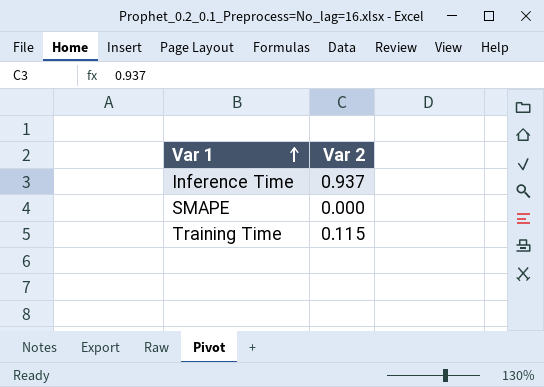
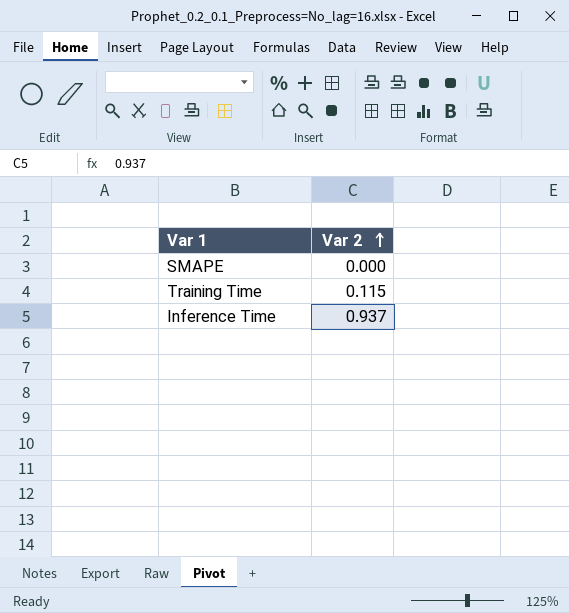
row order: Var 1 ascending -> Var 2 ascending

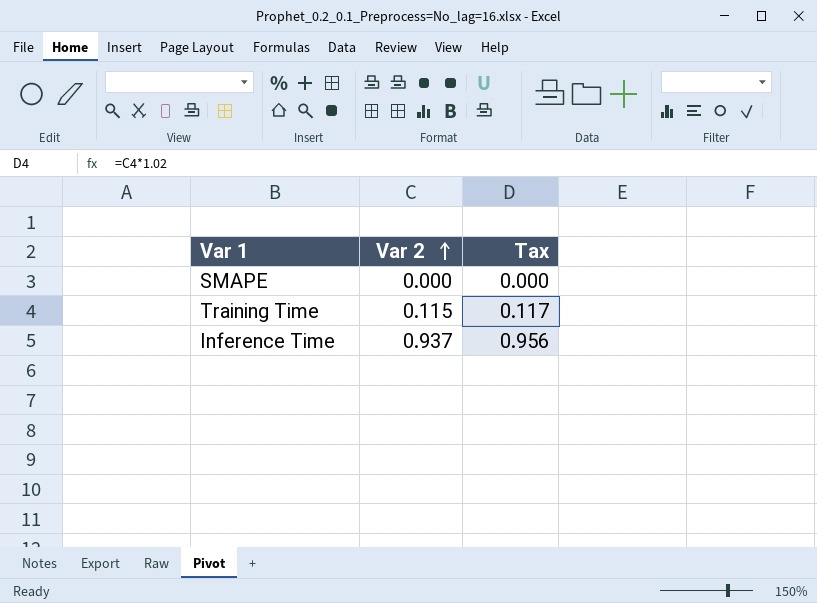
column Tax | formula: none -> [Var 2] * 1.02

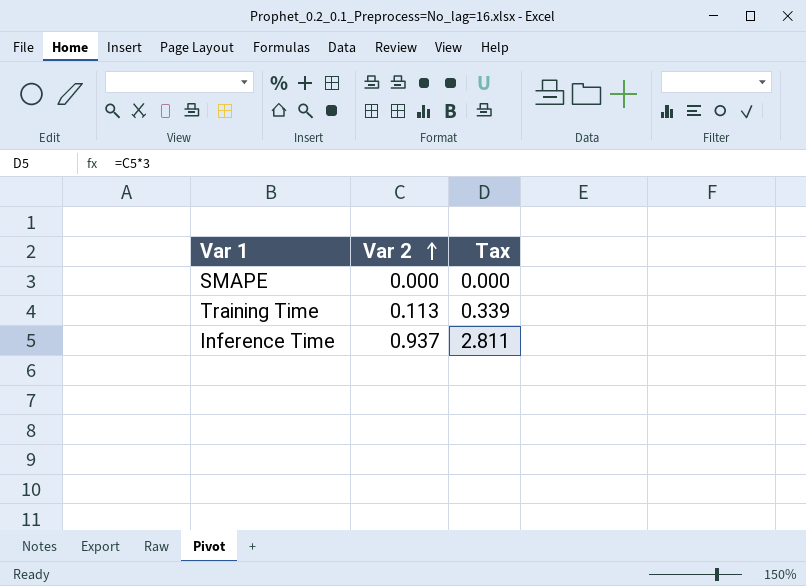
column Tax | formula: [Var 2] * 1.02 -> [Var 2] * 3
Training Time | Var 2: 0.115 -> 0.113

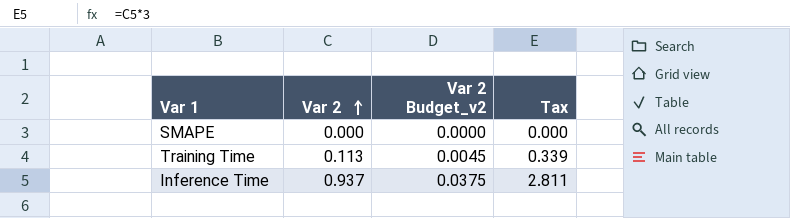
column Var 2 Budget_v2 | formula: none -> [Var 2] * 0.04

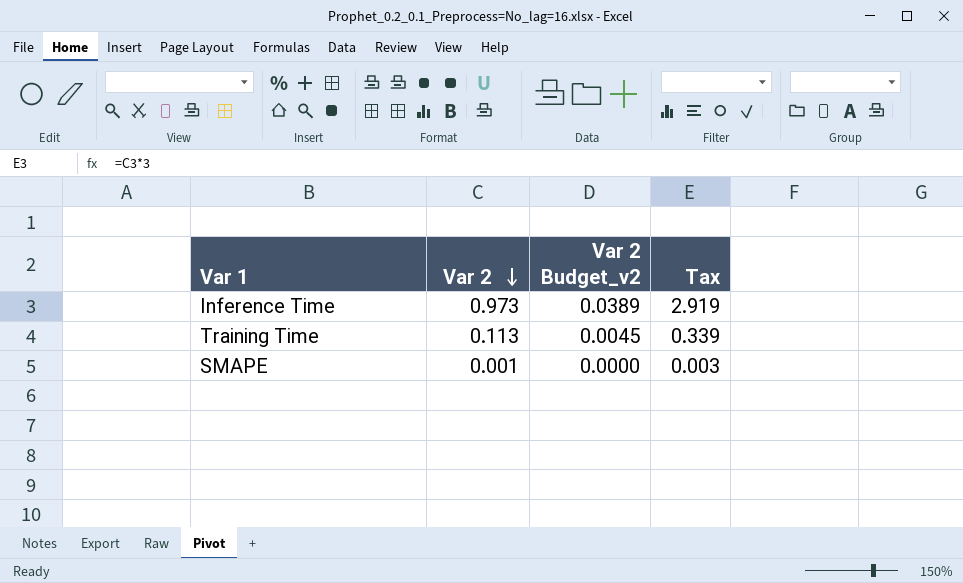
row order: Var 2 ascending -> Var 2 descending
Inference Time | Var 2: 0.937 -> 0.973
Inference Time | Var 2 Budget_v2: 0.0375 -> 0.0389
Inference Time | Tax: 2.811 -> 2.919
SMAPE | Var 2: 0.000 -> 0.001
SMAPE | Tax: 0.000 -> 0.003

